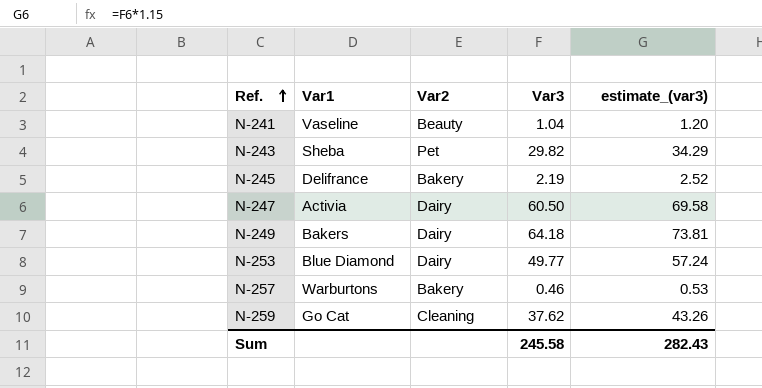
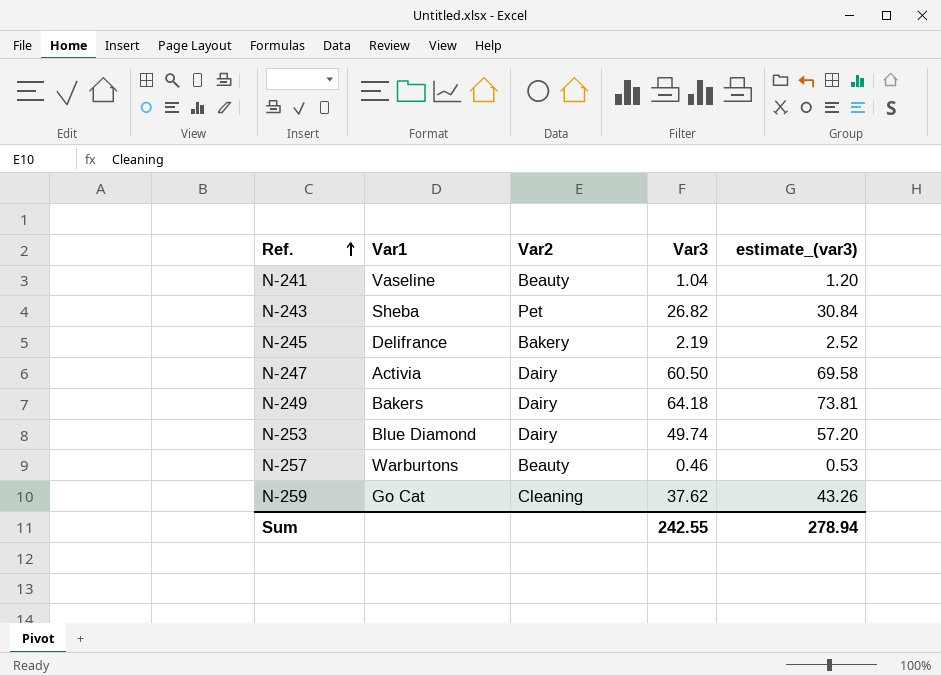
N-243 | Var3: 29.82 -> 26.82
N-243 | estimate_(var3): 34.29 -> 30.84
N-253 | Var3: 49.77 -> 49.74
N-253 | estimate_(var3): 57.24 -> 57.20
N-257 | Var2: Bakery -> Beauty
Sum | Var3: 245.58 -> 242.55
Sum | estimate_(var3): 282.43 -> 278.94

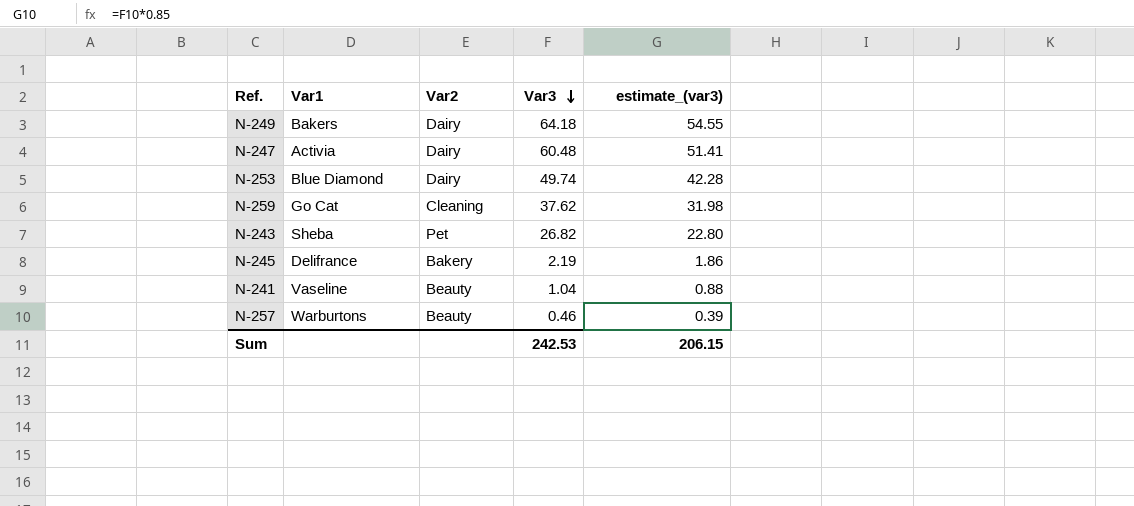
row order: Ref. ascending -> Var3 descending
column estimate_(var3) | formula: [Var3] * 1.15 -> [Var3] * 0.85
N-247 | Var3: 60.50 -> 60.48
Sum | Var3: 242.55 -> 242.53
Sum | estimate_(var3): 278.94 -> 206.15

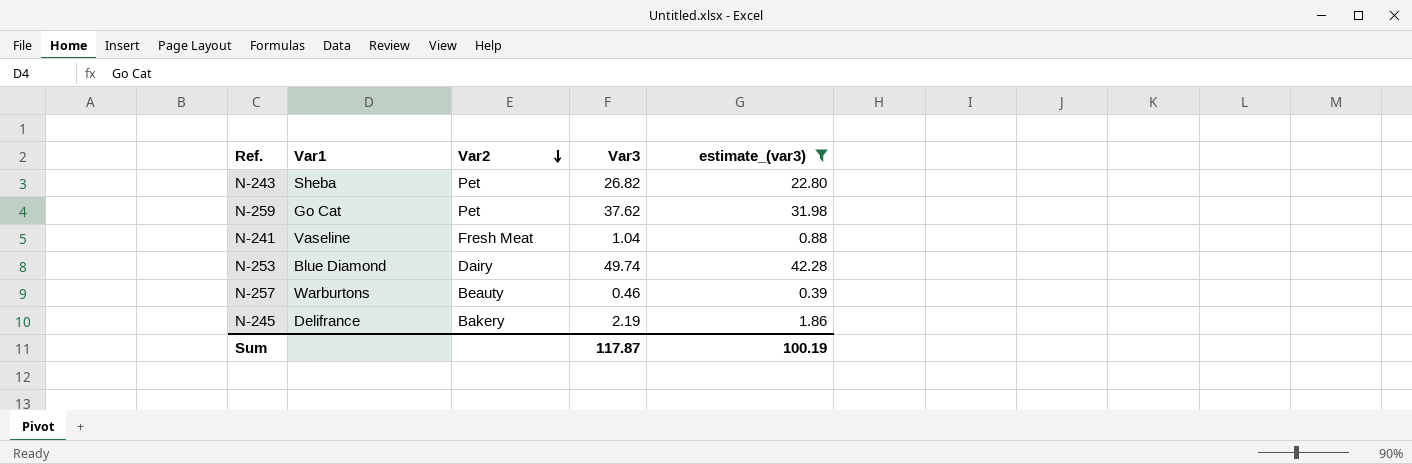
filter: none -> estimate_(var3) <= 42.28
row order: Var3 descending -> Var2 descending
N-259 | Var2: Cleaning -> Pet
N-241 | Var2: Beauty -> Fresh Meat
Sum | Var3: 242.53 -> 117.87
Sum | estimate_(var3): 206.15 -> 100.19

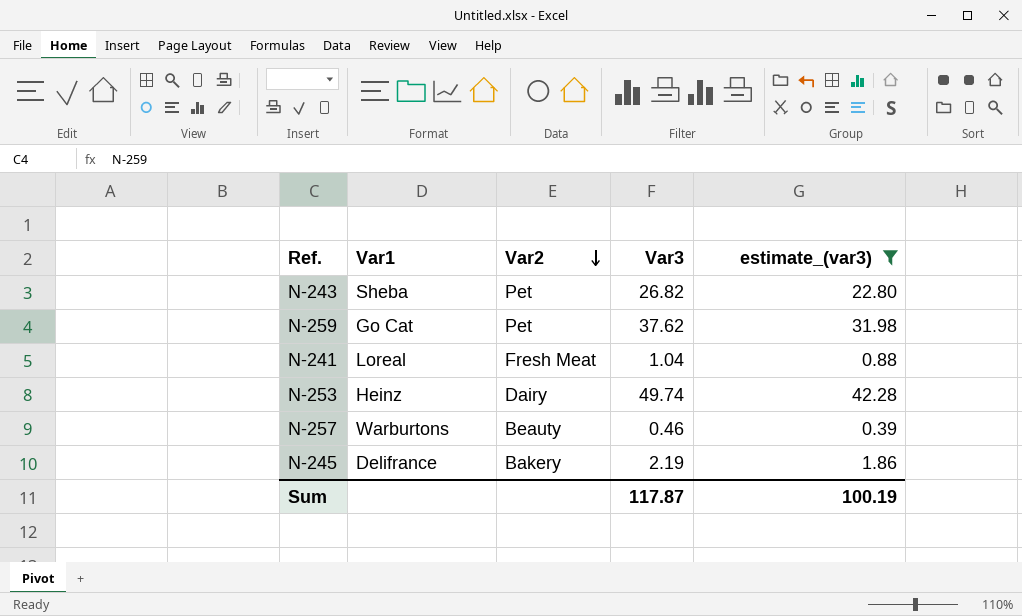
N-241 | Var1: Vaseline -> Loreal
N-253 | Var1: Blue Diamond -> Heinz

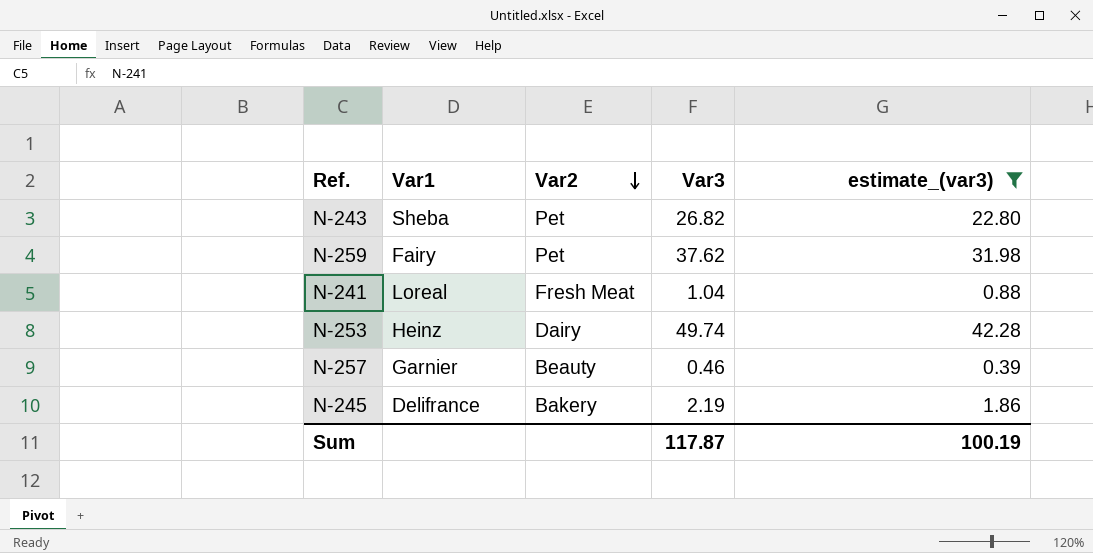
N-259 | Var1: Go Cat -> Fairy
N-257 | Var1: Warburtons -> Garnier

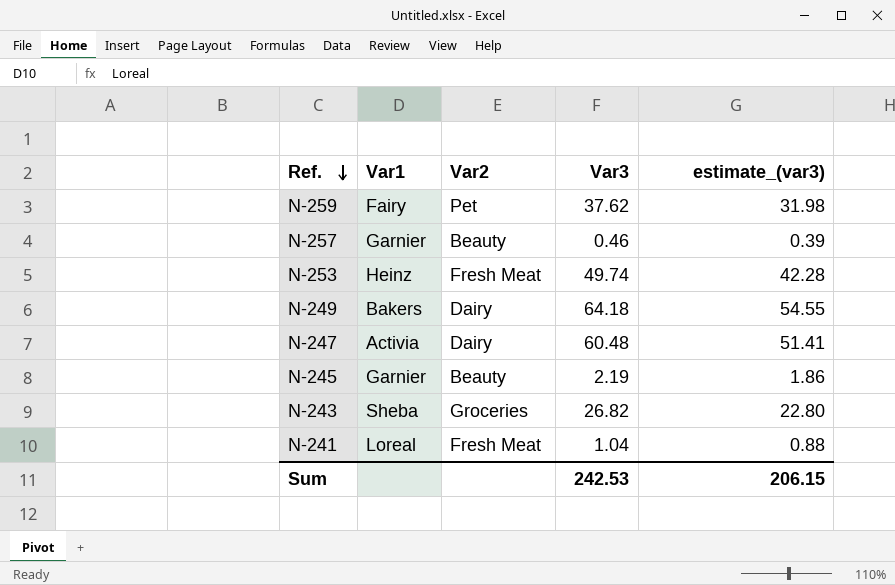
filter: estimate_(var3) <= 42.28 -> none
row order: Var2 descending -> Ref. descending
N-253 | Var2: Dairy -> Fresh Meat
N-245 | Var1: Delifrance -> Garnier
N-245 | Var2: Bakery -> Beauty
N-243 | Var2: Pet -> Groceries
Sum | Var3: 117.87 -> 242.53
Sum | estimate_(var3): 100.19 -> 206.15

